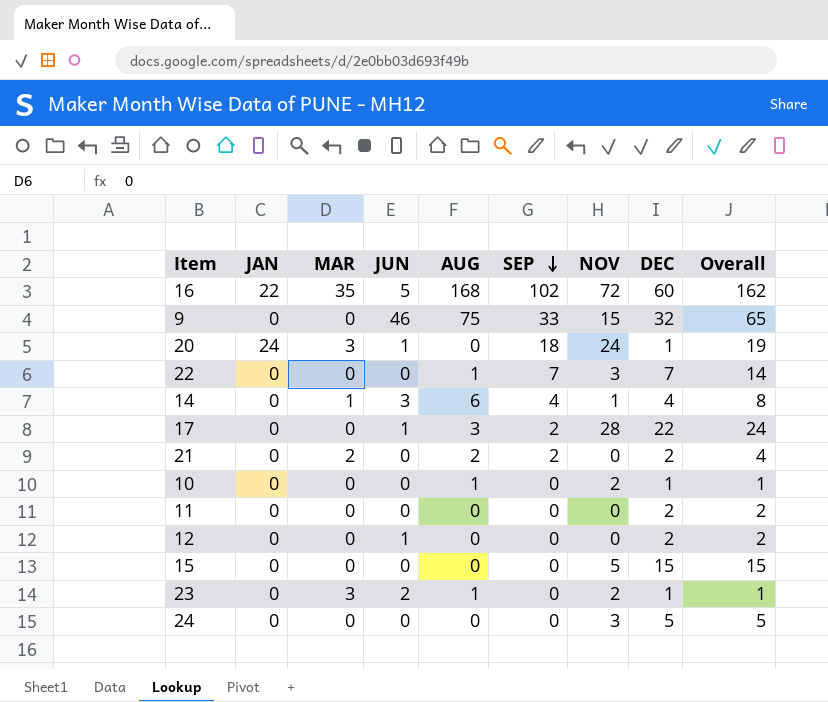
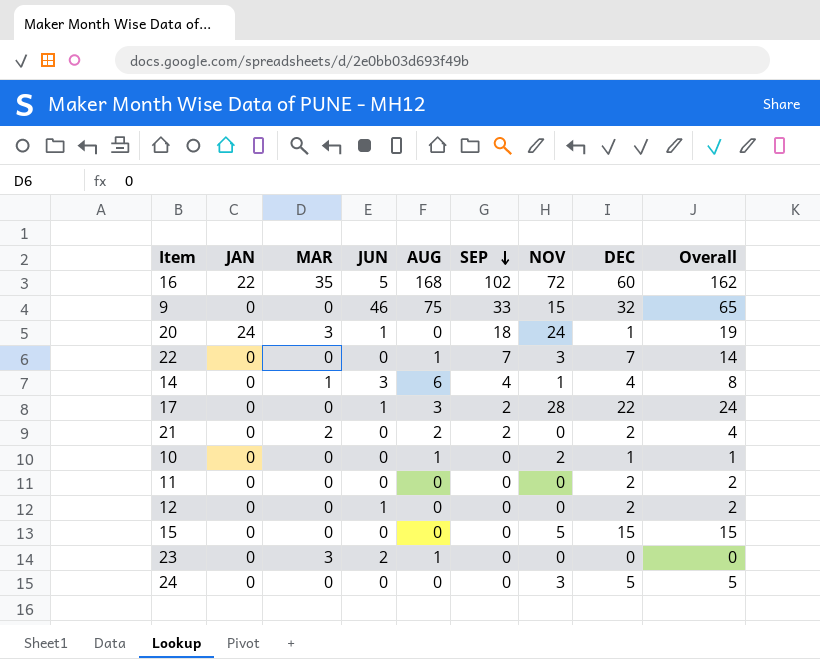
23 | NOV: 2 -> 0
23 | DEC: 1 -> 0
23 | Overall: 1 -> 0

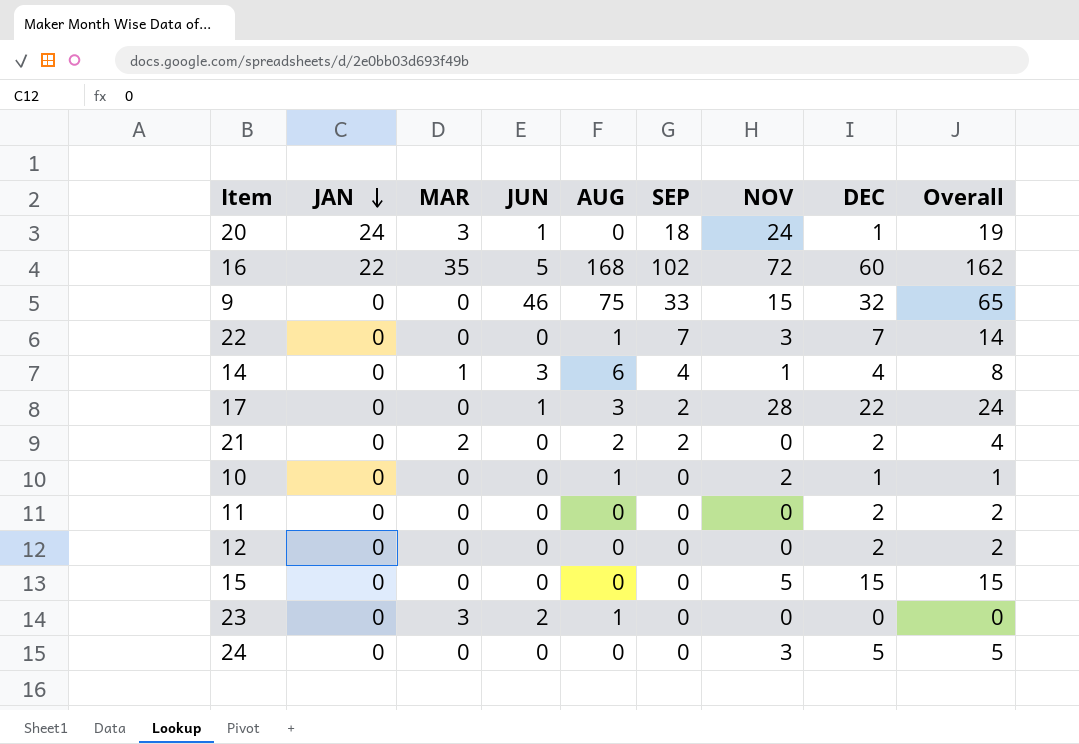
row order: SEP descending -> JAN descending
12 | JUN: 1 -> 0

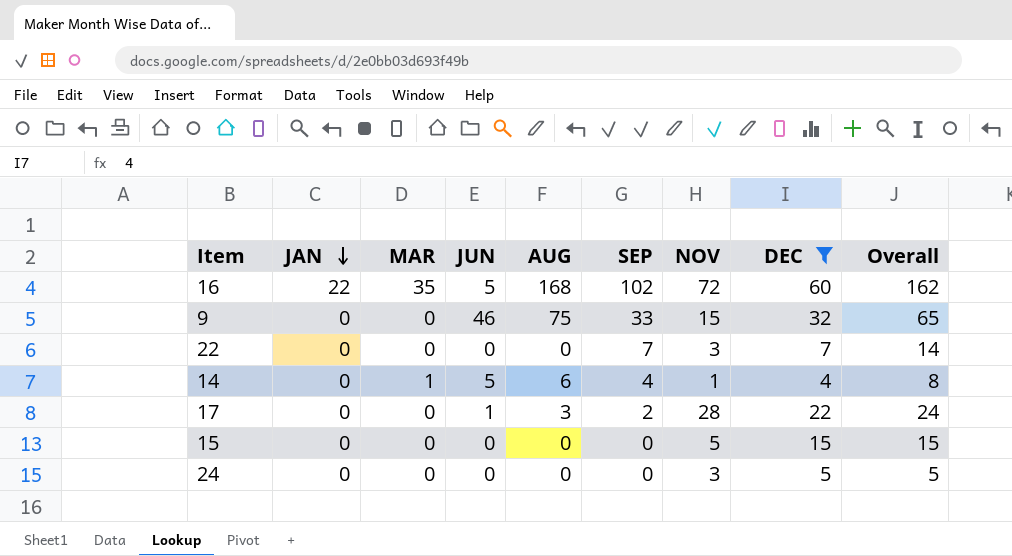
filter: none -> DEC >= 4
22 | AUG: 1 -> 0
14 | JUN: 3 -> 5

